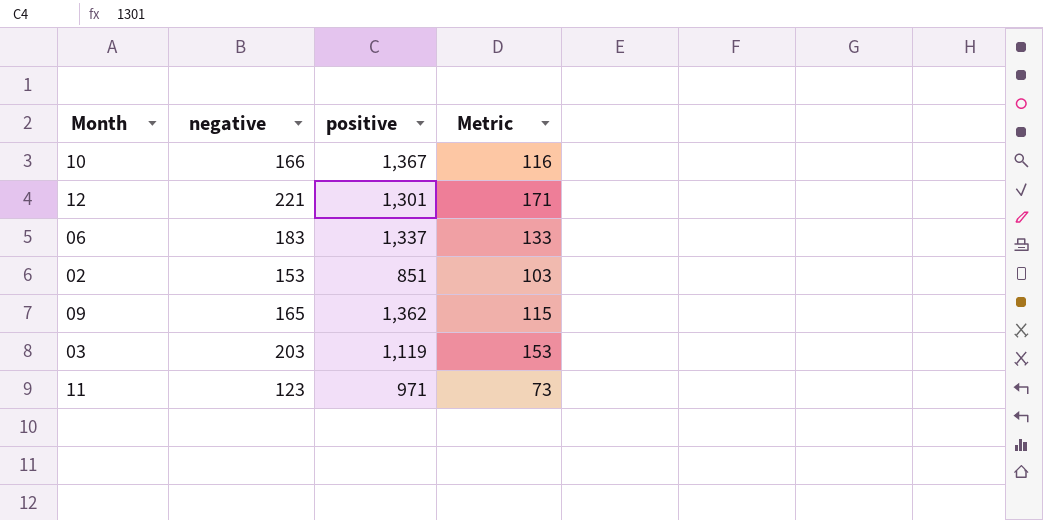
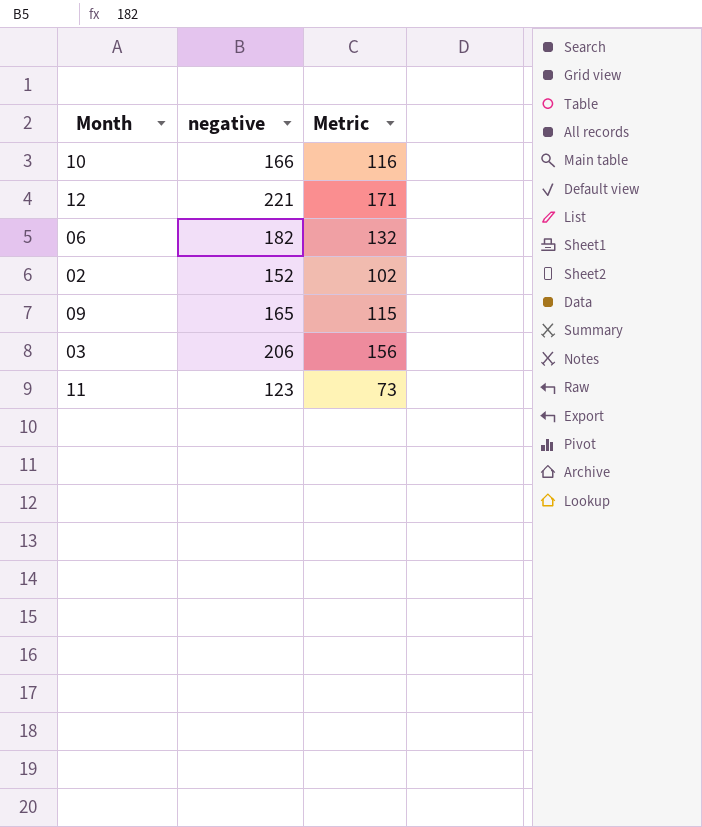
column positive | position: 3 -> none
06 | negative: 183 -> 182
06 | Metric: 133 -> 132
02 | negative: 153 -> 152
02 | Metric: 103 -> 102
03 | negative: 203 -> 206
03 | Metric: 153 -> 156

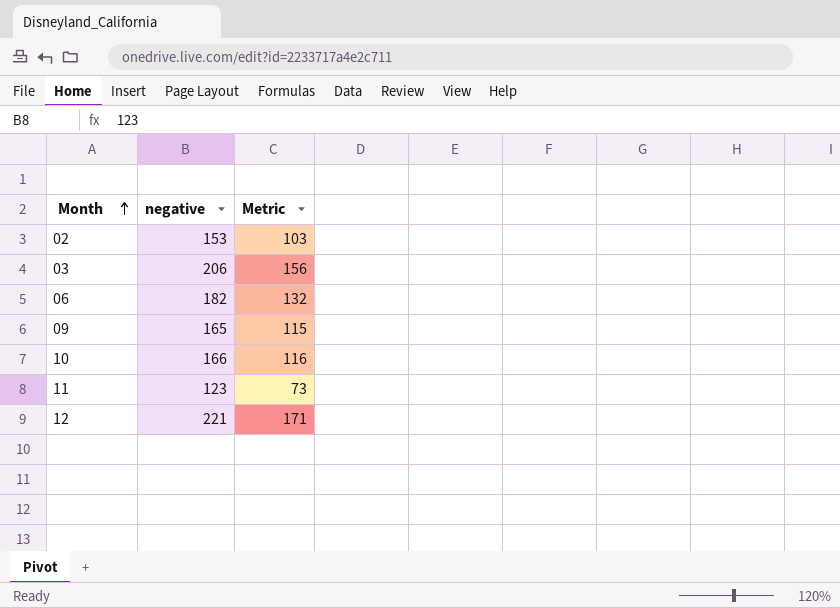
row order: none -> Month ascending
02 | negative: 152 -> 153
02 | Metric: 102 -> 103

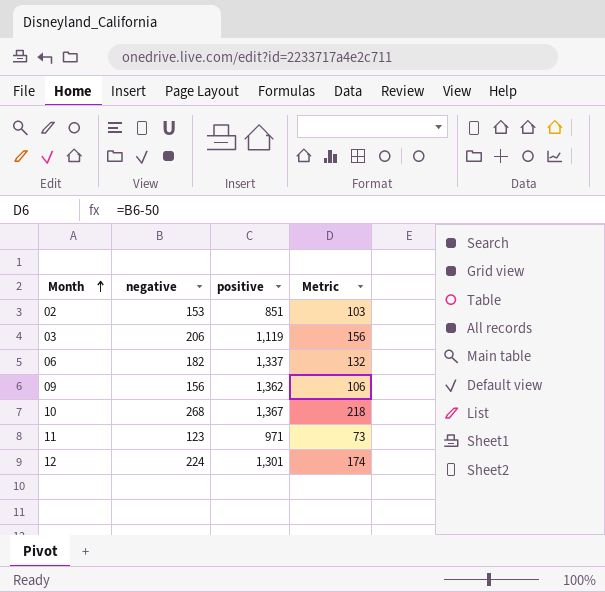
column positive | position: none -> 3
09 | negative: 165 -> 156
09 | Metric: 115 -> 106
10 | negative: 166 -> 268
10 | Metric: 116 -> 218
12 | negative: 221 -> 224
12 | Metric: 171 -> 174

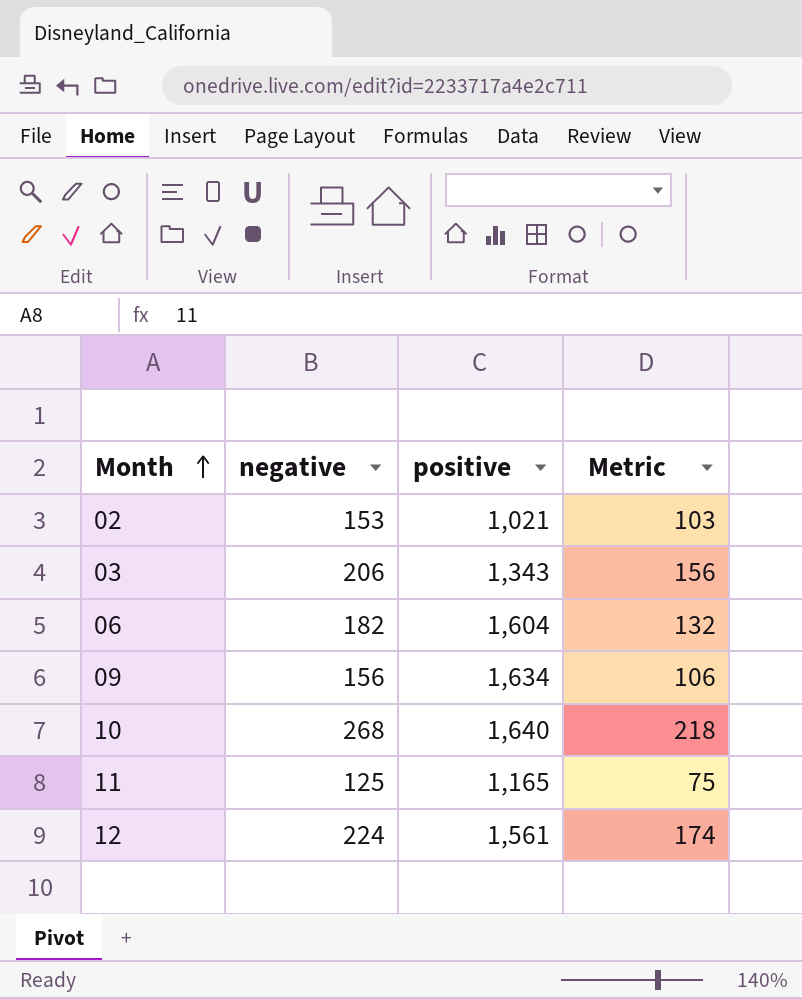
02 | positive: 851 -> 1,021
03 | positive: 1,119 -> 1,343
06 | positive: 1,337 -> 1,604
09 | positive: 1,362 -> 1,634
10 | positive: 1,367 -> 1,640
11 | negative: 123 -> 125
11 | positive: 971 -> 1,165
11 | Metric: 73 -> 75
12 | positive: 1,301 -> 1,561

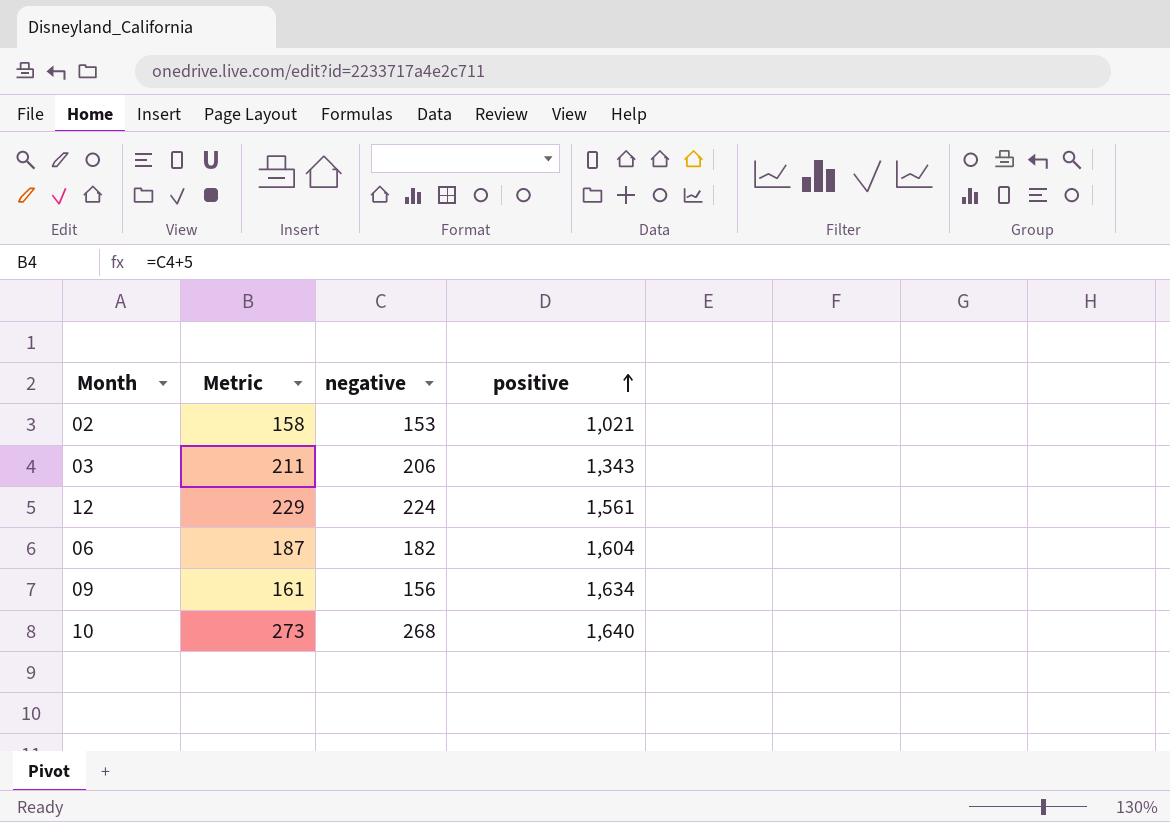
row order: Month ascending -> positive ascending
column Metric | formula: [negative] - 50 -> [negative] + 5
column Metric | position: 4 -> 2
row 11: 125 | 1,165 | 75 -> none

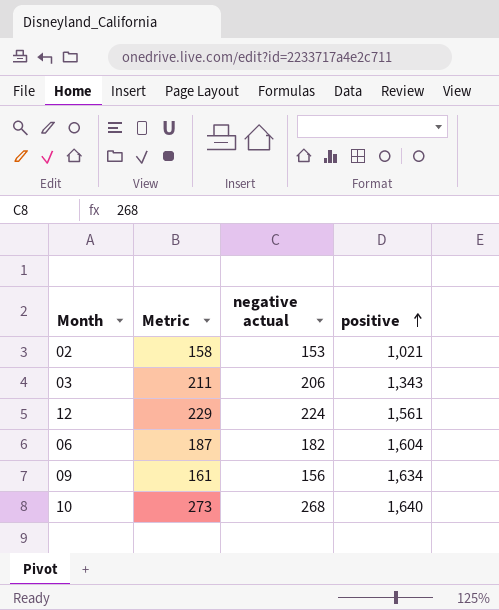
column name: negative -> negative actual

